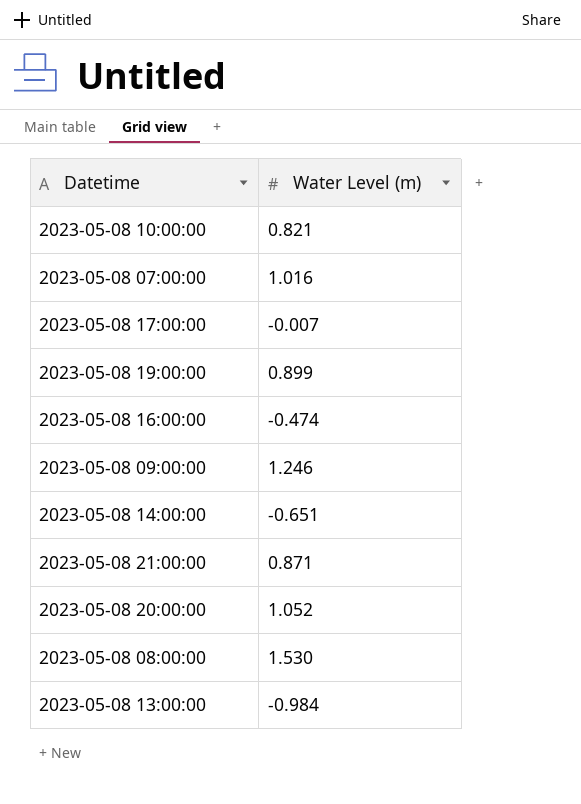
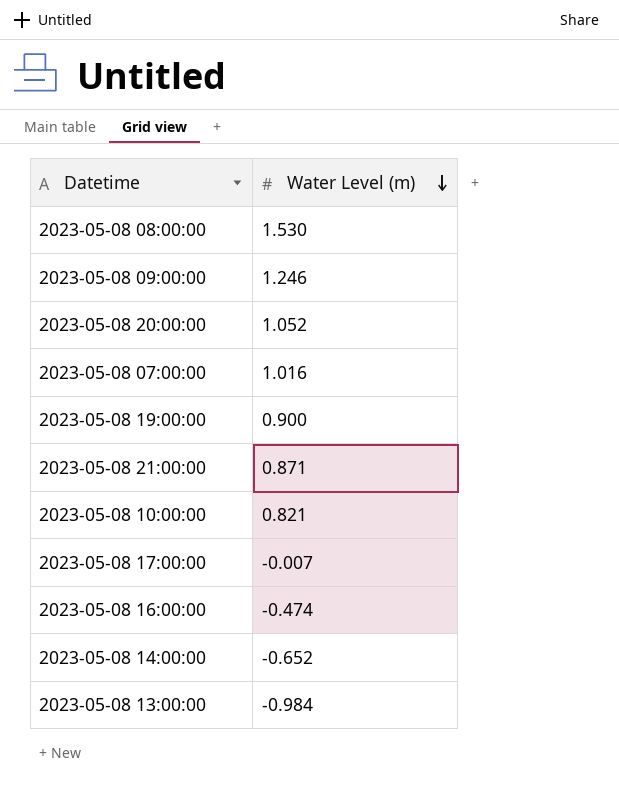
row order: none -> Water Level (m) descending
2023-05-08 19:00:00 | Water Level (m): 0.899 -> 0.900
2023-05-08 14:00:00 | Water Level (m): -0.651 -> -0.652

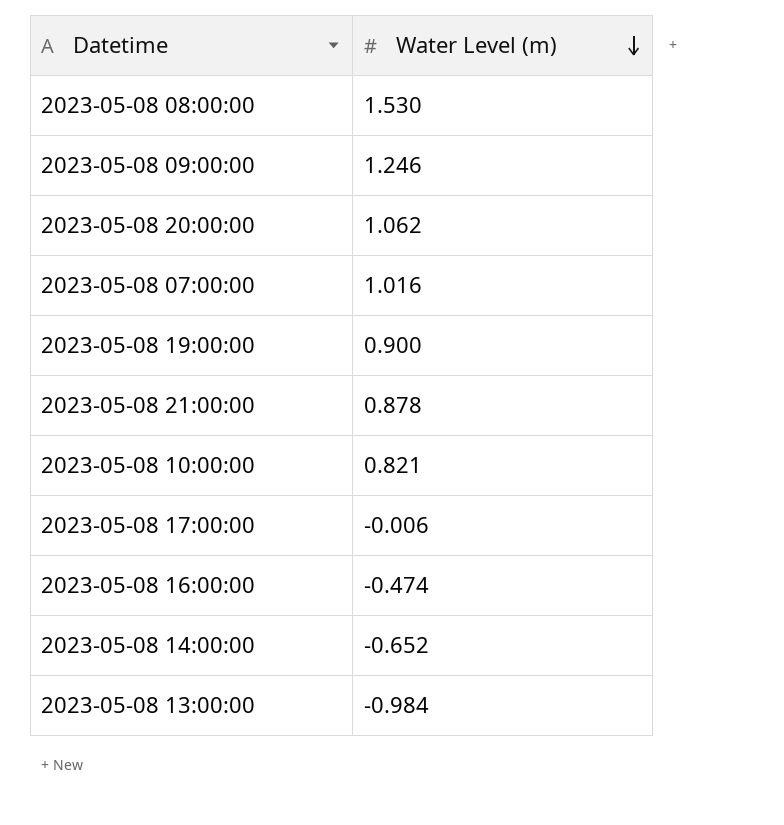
2023-05-08 20:00:00 | Water Level (m): 1.052 -> 1.062
2023-05-08 21:00:00 | Water Level (m): 0.871 -> 0.878
2023-05-08 17:00:00 | Water Level (m): -0.007 -> -0.006

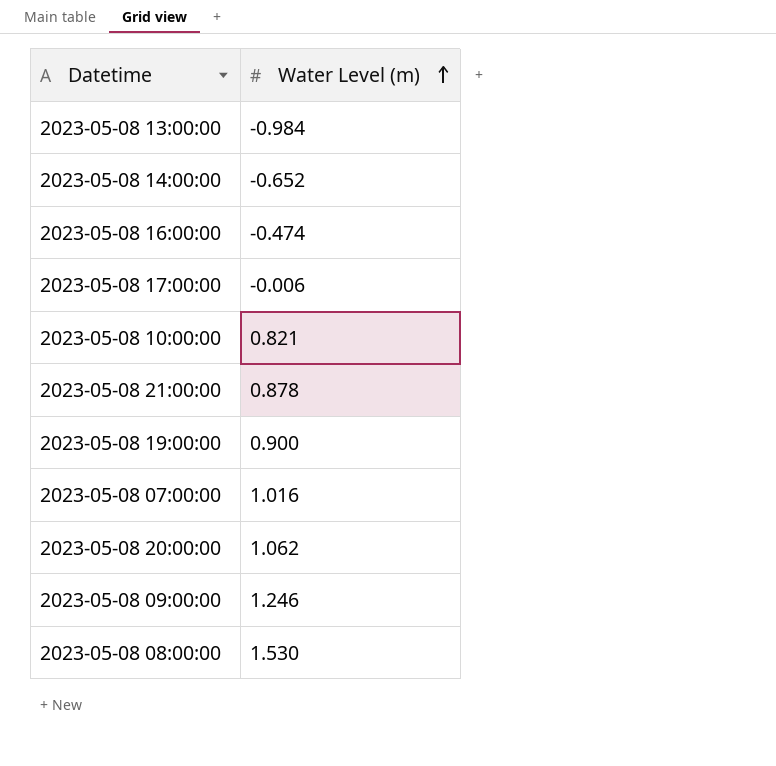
row order: Water Level (m) descending -> Water Level (m) ascending

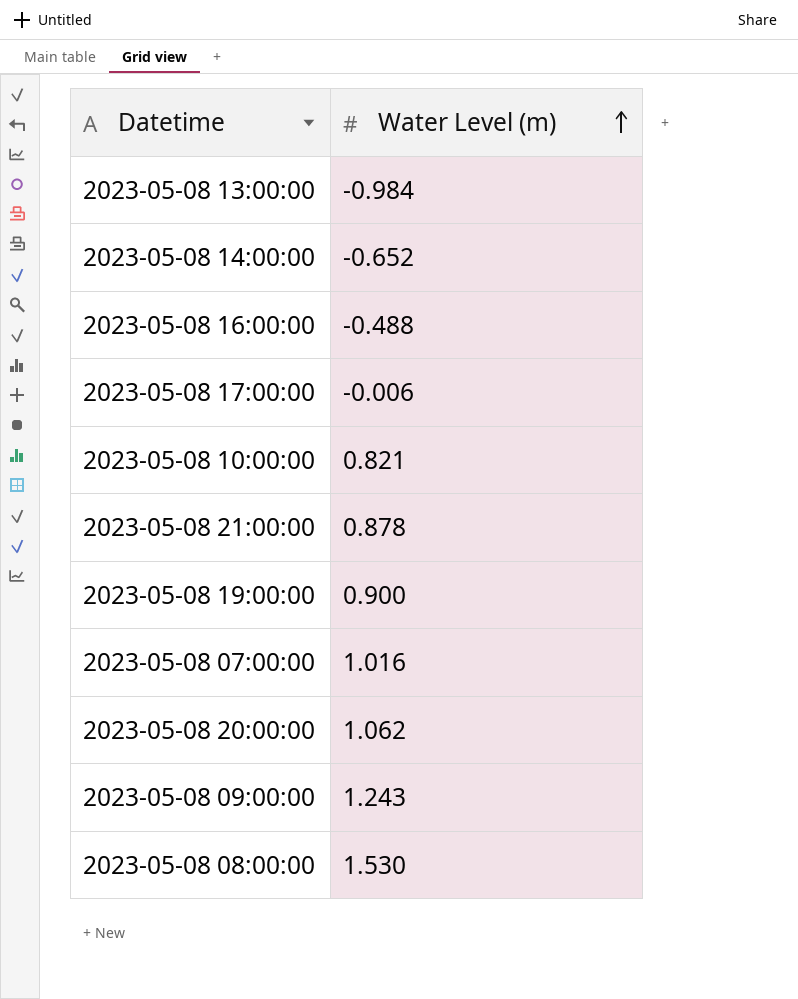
2023-05-08 16:00:00 | Water Level (m): -0.474 -> -0.488
2023-05-08 09:00:00 | Water Level (m): 1.246 -> 1.243

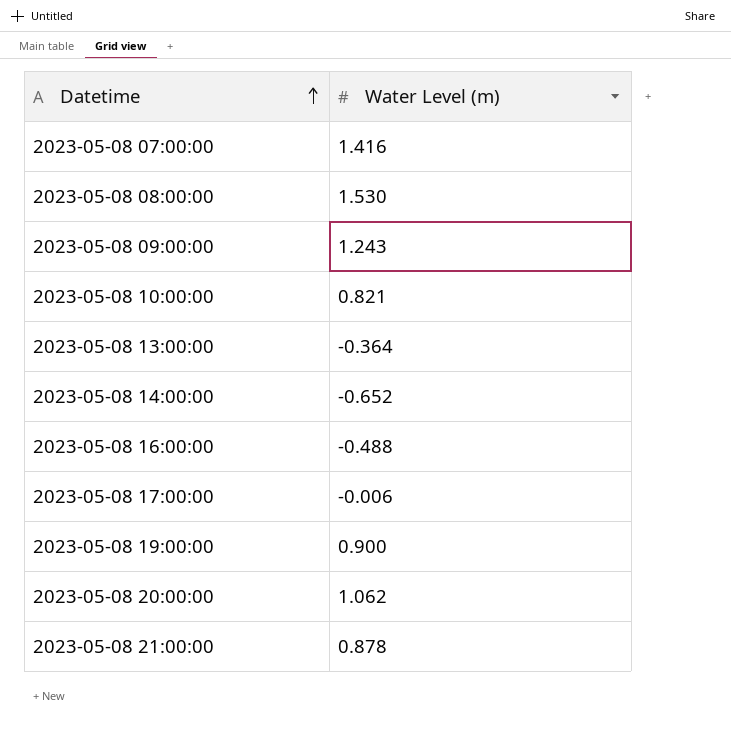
row order: Water Level (m) ascending -> Datetime ascending
2023-05-08 07:00:00 | Water Level (m): 1.016 -> 1.416
2023-05-08 13:00:00 | Water Level (m): -0.984 -> -0.364

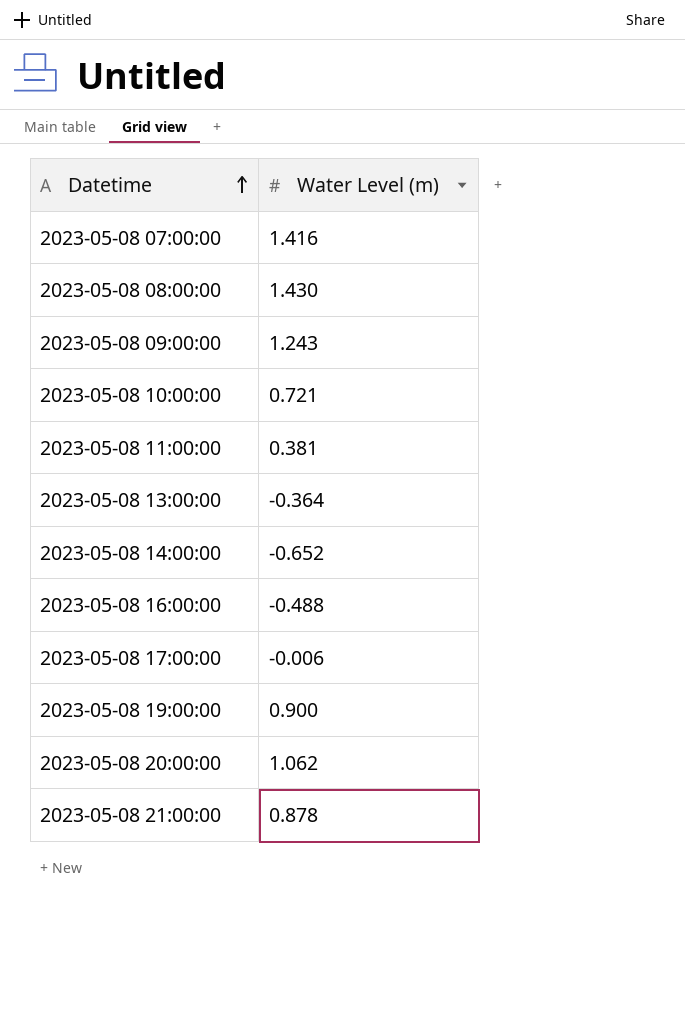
2023-05-08 08:00:00 | Water Level (m): 1.530 -> 1.430
2023-05-08 10:00:00 | Water Level (m): 0.821 -> 0.721
row 2023-05-08 11:00:00: none -> 0.381

